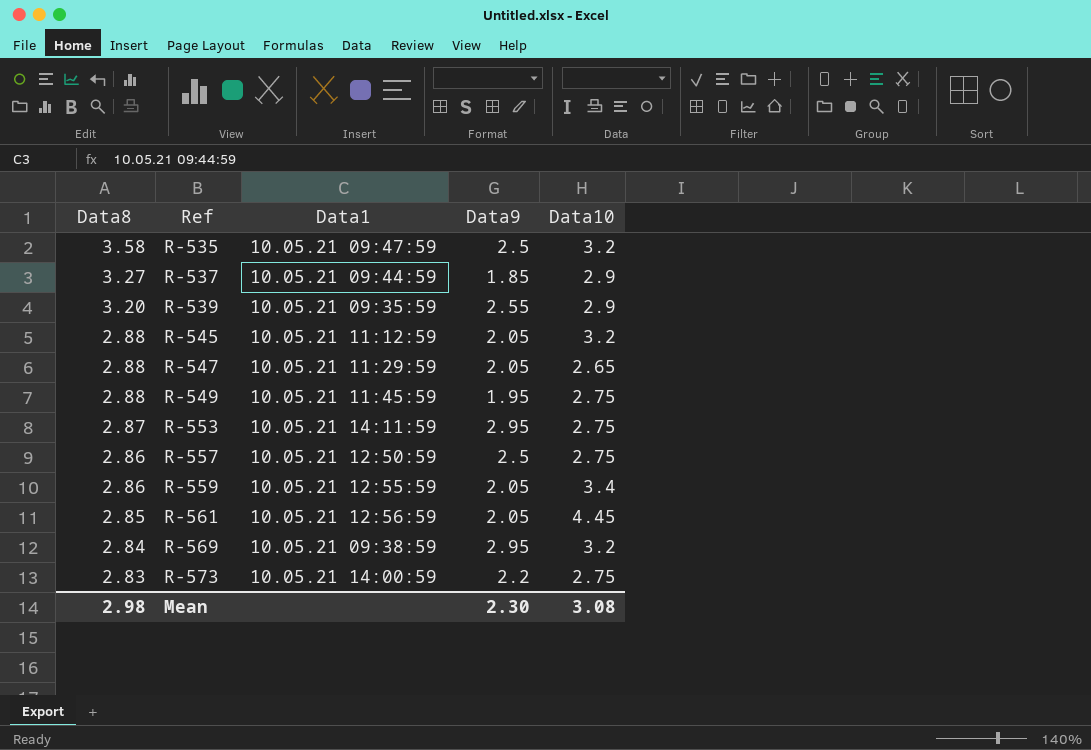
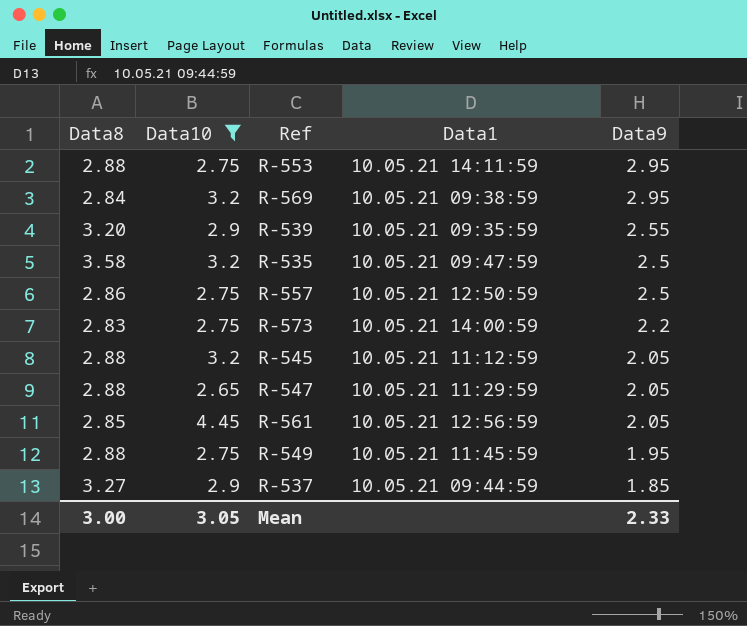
filter: none -> Data10 != 3.4
row order: Data8 descending -> Data9 descending
column Data10 | position: 5 -> 2
R-553 | Data8: 2.87 -> 2.88
Mean | Data8: 2.98 -> 3.00
Mean | Data10: 3.08 -> 3.05
Mean | Data9: 2.30 -> 2.33

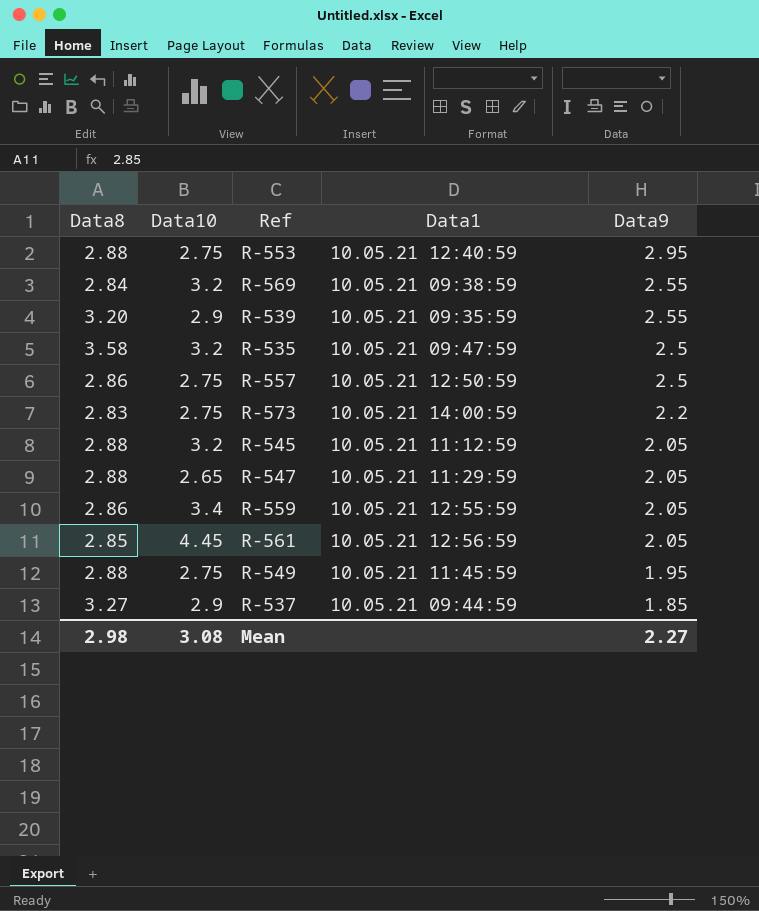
filter: Data10 != 3.4 -> none
R-553 | Data1: 10.05.21 14:11:59 -> 10.05.21 12:40:59
R-569 | Data9: 2.95 -> 2.55
Mean | Data8: 3.00 -> 2.98
Mean | Data10: 3.05 -> 3.08
Mean | Data9: 2.33 -> 2.27

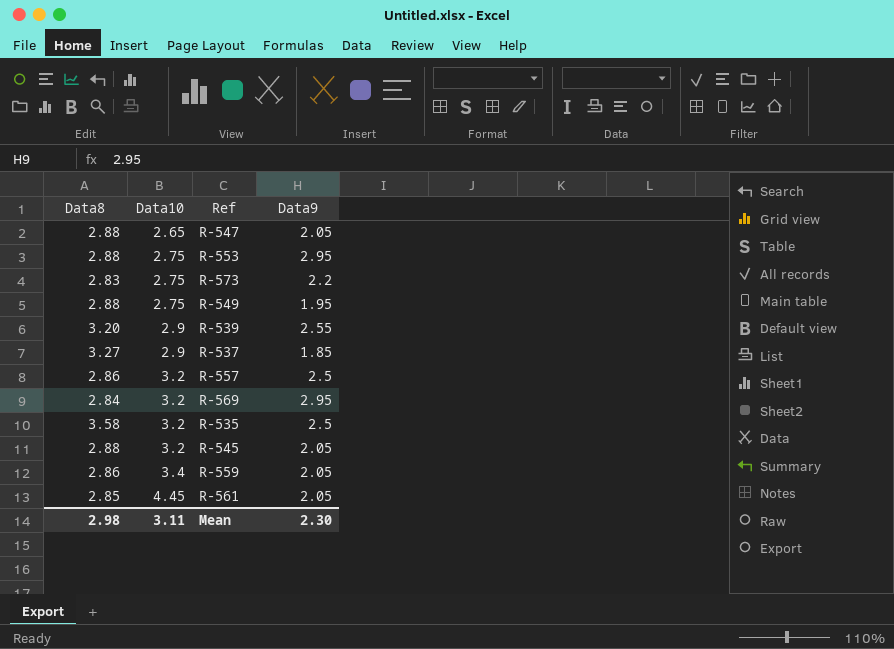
row order: Data9 descending -> Data10 ascending
column Data1 | position: 4 -> none
R-557 | Data10: 2.75 -> 3.2
R-569 | Data9: 2.55 -> 2.95
Mean | Data10: 3.08 -> 3.11
Mean | Data9: 2.27 -> 2.30

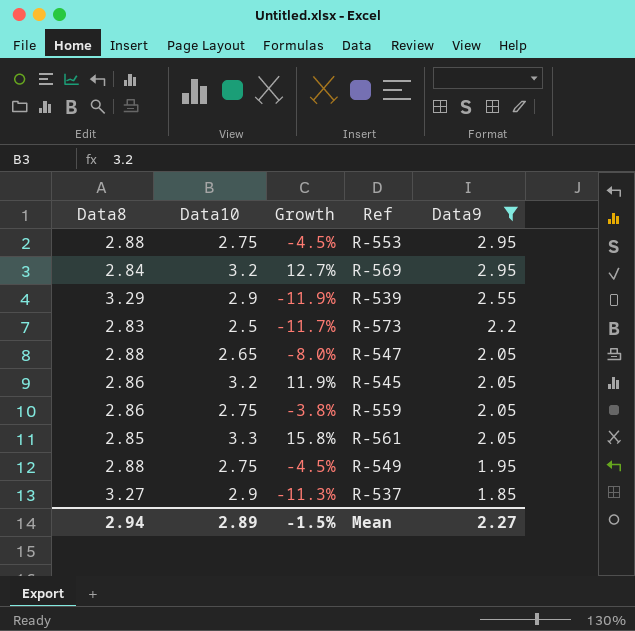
filter: none -> Data9 != 2.5
row order: Data10 ascending -> Data9 descending
column Growth | formula: none -> ([Data10] - [Data8]) / [Data8]
R-539 | Data8: 3.20 -> 3.29
R-573 | Data10: 2.75 -> 2.5
R-545 | Data8: 2.88 -> 2.86
R-559 | Data10: 3.4 -> 2.75
R-561 | Data10: 4.45 -> 3.3
Mean | Data8: 2.98 -> 2.94
Mean | Data10: 3.11 -> 2.89
Mean | Data9: 2.30 -> 2.27

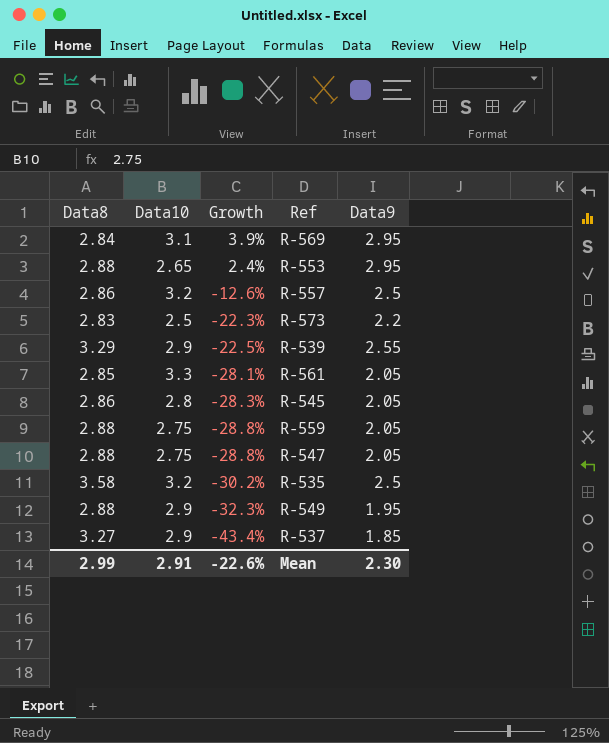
filter: Data9 != 2.5 -> none
row order: Data9 descending -> Growth descending
column Growth | formula: ([Data10] - [Data8]) / [Data8] -> ([Data9] - [Data8]) / [Data8]
R-569 | Data10: 3.2 -> 3.1
R-553 | Data10: 2.75 -> 2.65
R-545 | Data10: 3.2 -> 2.8
R-559 | Data8: 2.86 -> 2.88
R-547 | Data10: 2.65 -> 2.75
R-549 | Data10: 2.75 -> 2.9
Mean | Data8: 2.94 -> 2.99
Mean | Data10: 2.89 -> 2.91
Mean | Growth: -1.5% -> -22.6%
Mean | Data9: 2.27 -> 2.30

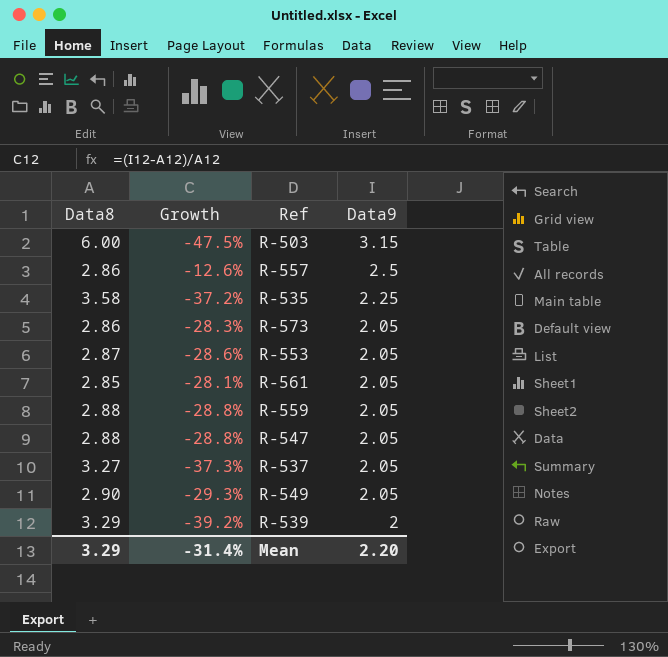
row order: Growth descending -> Data9 descending
column Data10 | position: 2 -> none
row R-569: 2.84 | 3.1 | 3.9% | 2.95 -> none
row R-545: 2.86 | 2.8 | -28.3% | 2.05 -> none
row R-503: none -> 6.00 | -47.5% | 3.15
R-535 | Growth: -30.2% -> -37.2%
R-535 | Data9: 2.5 -> 2.25
R-573 | Data8: 2.83 -> 2.86
R-573 | Growth: -22.3% -> -28.3%
R-573 | Data9: 2.2 -> 2.05
R-553 | Data8: 2.88 -> 2.87
R-553 | Growth: 2.4% -> -28.6%
R-553 | Data9: 2.95 -> 2.05
R-537 | Growth: -43.4% -> -37.3%
R-537 | Data9: 1.85 -> 2.05
R-549 | Data8: 2.88 -> 2.90
R-549 | Growth: -32.3% -> -29.3%
R-549 | Data9: 1.95 -> 2.05
R-539 | Growth: -22.5% -> -39.2%
R-539 | Data9: 2.55 -> 2
Mean | Data8: 2.99 -> 3.29
Mean | Growth: -22.6% -> -31.4%
Mean | Data9: 2.30 -> 2.20

